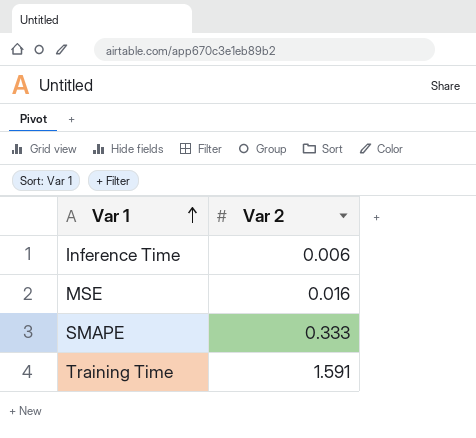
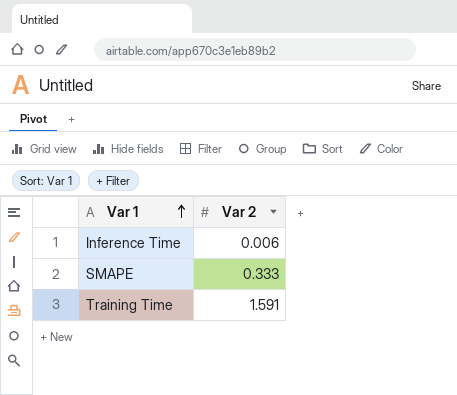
row MSE: 0.016 -> none

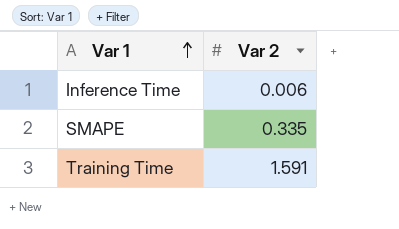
SMAPE | Var 2: 0.333 -> 0.335

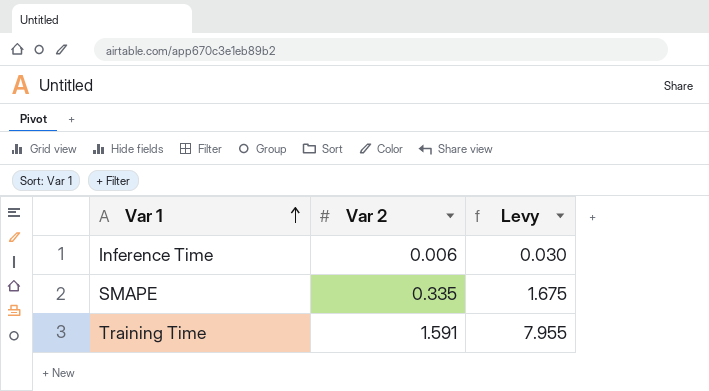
column Levy | formula: none -> [Var 2] * 5

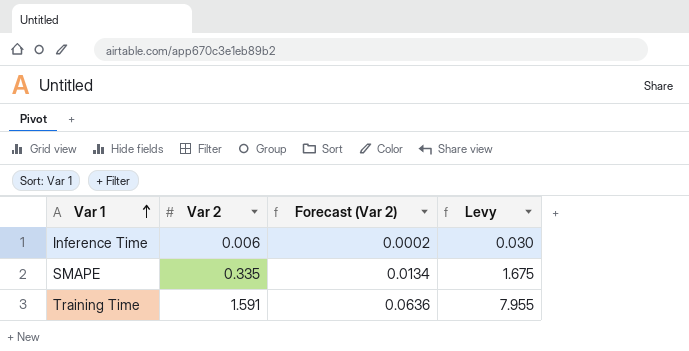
column Forecast (Var 2) | formula: none -> [Var 2] * 0.04

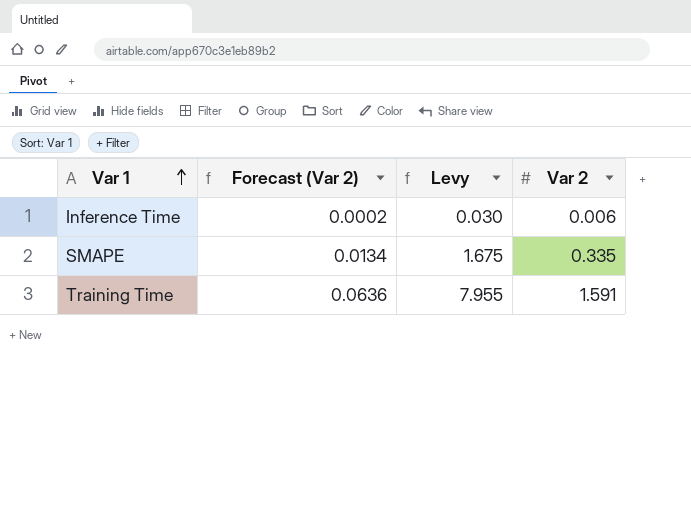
column Var 2 | position: 2 -> 4

